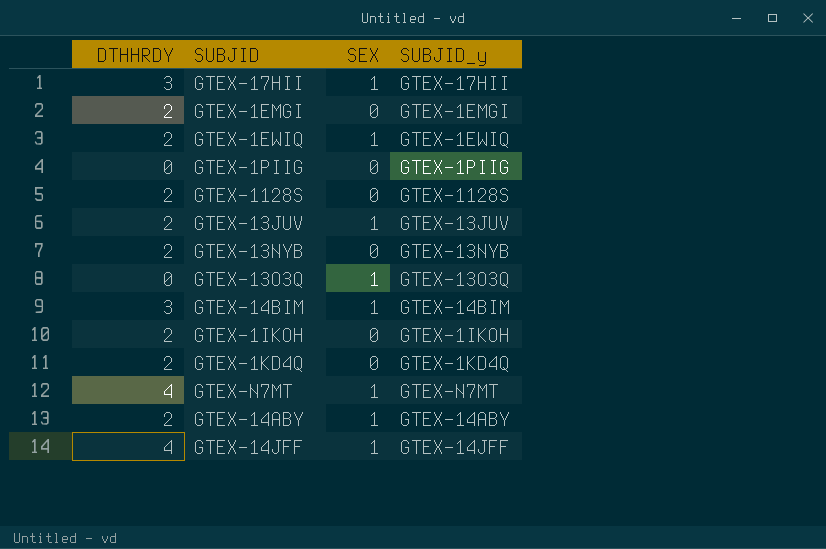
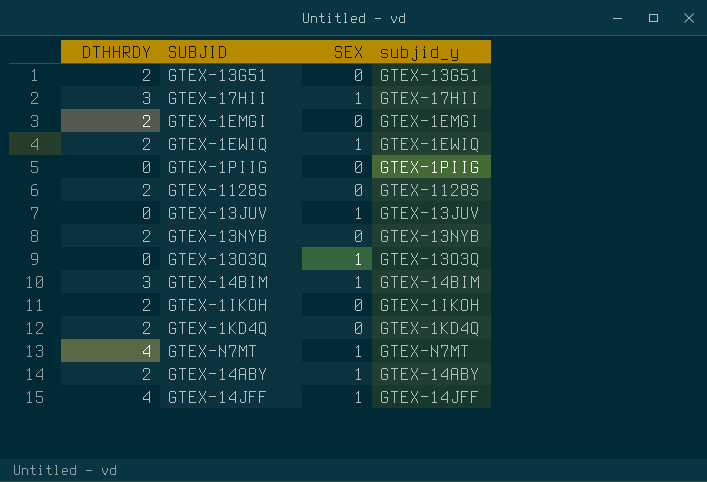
column name: SUBJID_y -> subjid_y
row GTEX-13G51: none -> 2 | 0 | GTEX-13G51
GTEX-13JUV | DTHHRDY: 2 -> 0

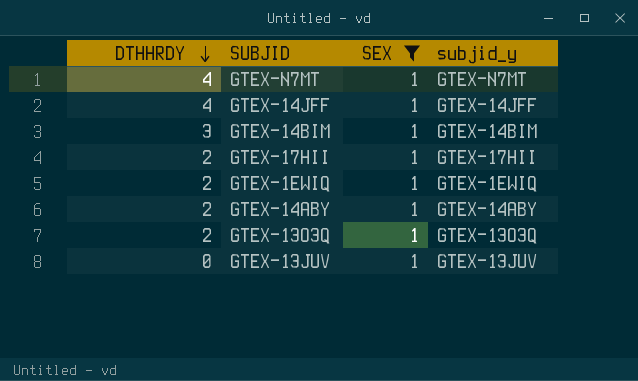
filter: none -> SEX = 1
row order: none -> DTHHRDY descending
GTEX-17HII | DTHHRDY: 3 -> 2
GTEX-13O3Q | DTHHRDY: 0 -> 2

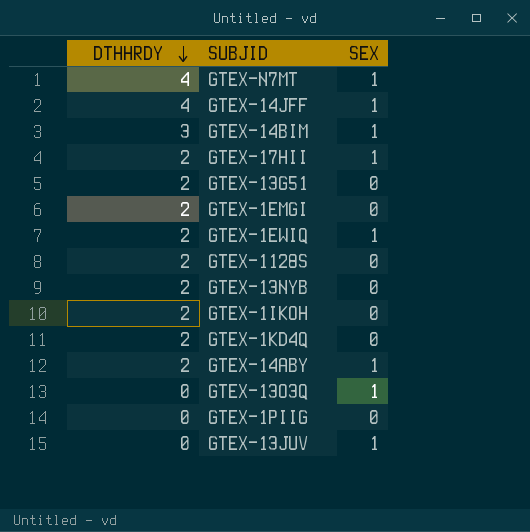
filter: SEX = 1 -> none
column subjid_y | position: 4 -> none
GTEX-13O3Q | DTHHRDY: 2 -> 0

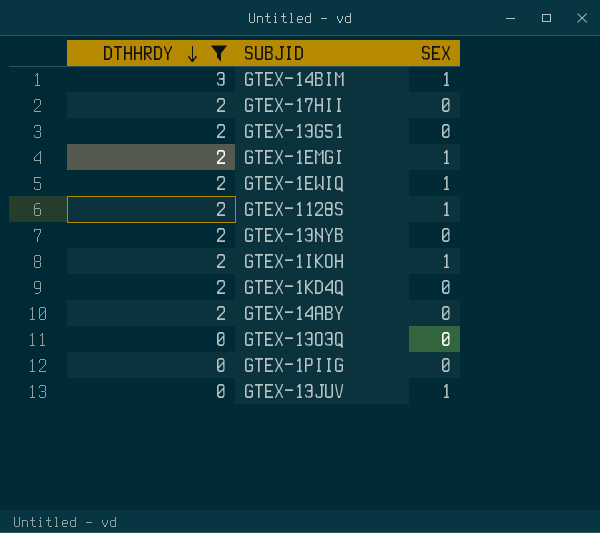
filter: none -> DTHHRDY != 4
GTEX-17HII | SEX: 1 -> 0
GTEX-1EMGI | SEX: 0 -> 1
GTEX-1128S | SEX: 0 -> 1
GTEX-1IKOH | SEX: 0 -> 1
GTEX-14ABY | SEX: 1 -> 0
GTEX-13O3Q | SEX: 1 -> 0

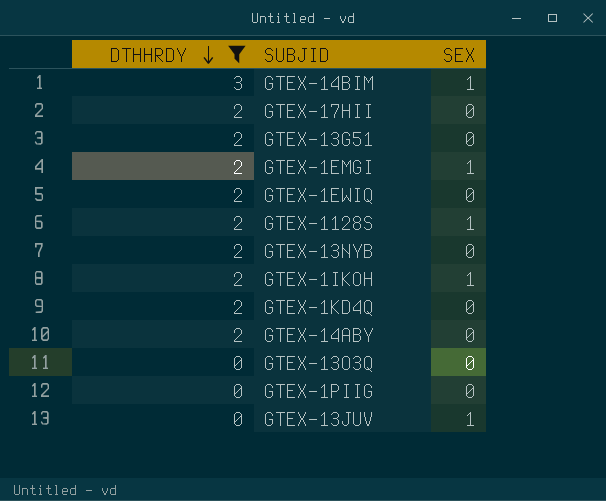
GTEX-1EWIQ | SEX: 1 -> 0

